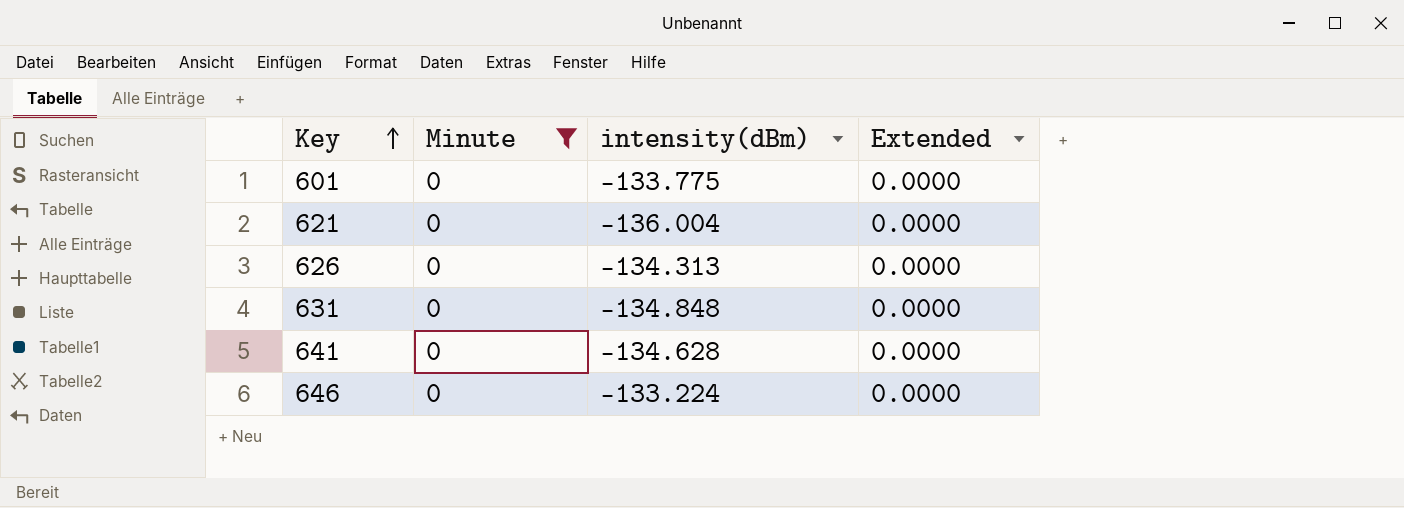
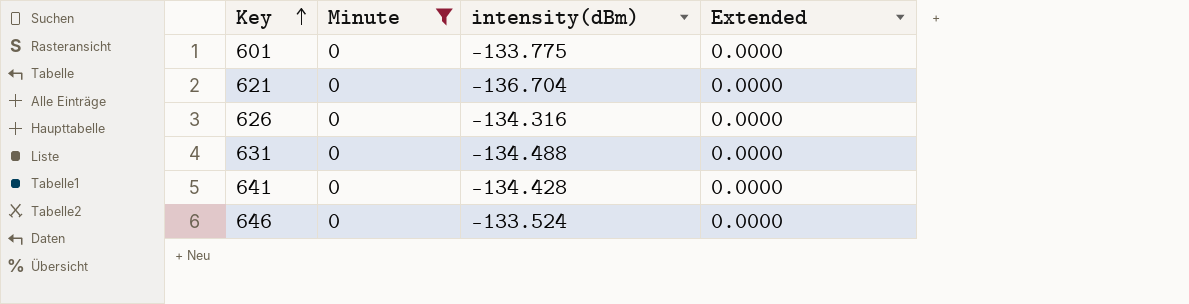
621 | intensity(dBm): -136.004 -> -136.704
626 | intensity(dBm): -134.313 -> -134.316
631 | intensity(dBm): -134.848 -> -134.488
641 | intensity(dBm): -134.628 -> -134.428
646 | intensity(dBm): -133.224 -> -133.524

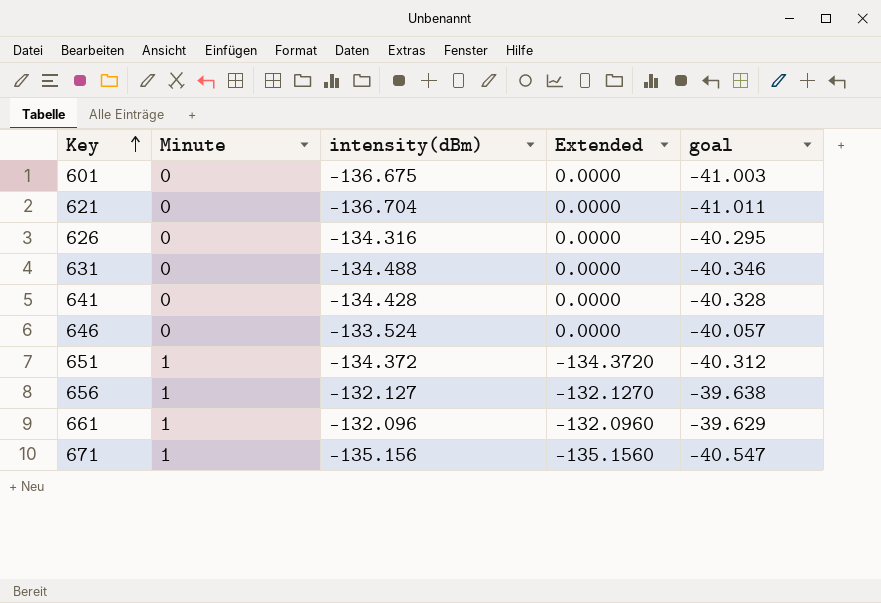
filter: Minute = 0 -> none
column goal | formula: none -> [intensity(dBm)] * 0.3
601 | intensity(dBm): -133.775 -> -136.675

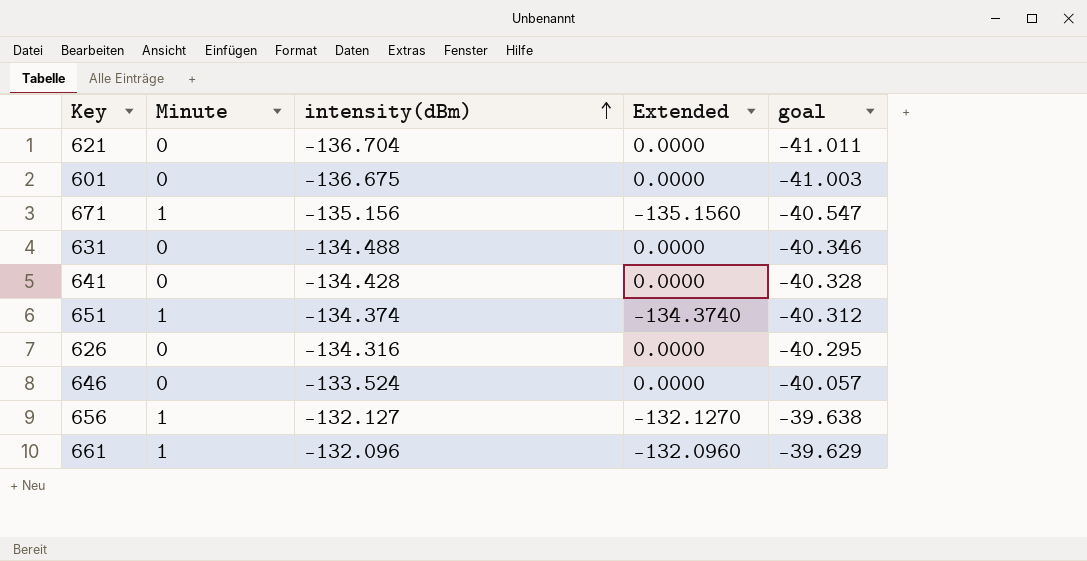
row order: Key ascending -> intensity(dBm) ascending
651 | intensity(dBm): -134.372 -> -134.374
651 | Extended: -134.3720 -> -134.3740

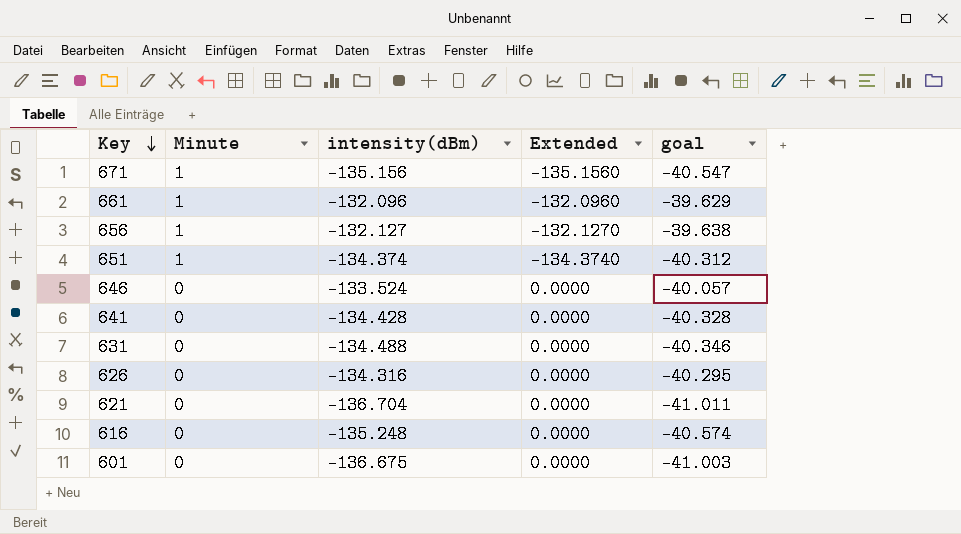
row order: intensity(dBm) ascending -> Key descending
row 616: none -> 0 | -135.248 | 0.0000 | -40.574

